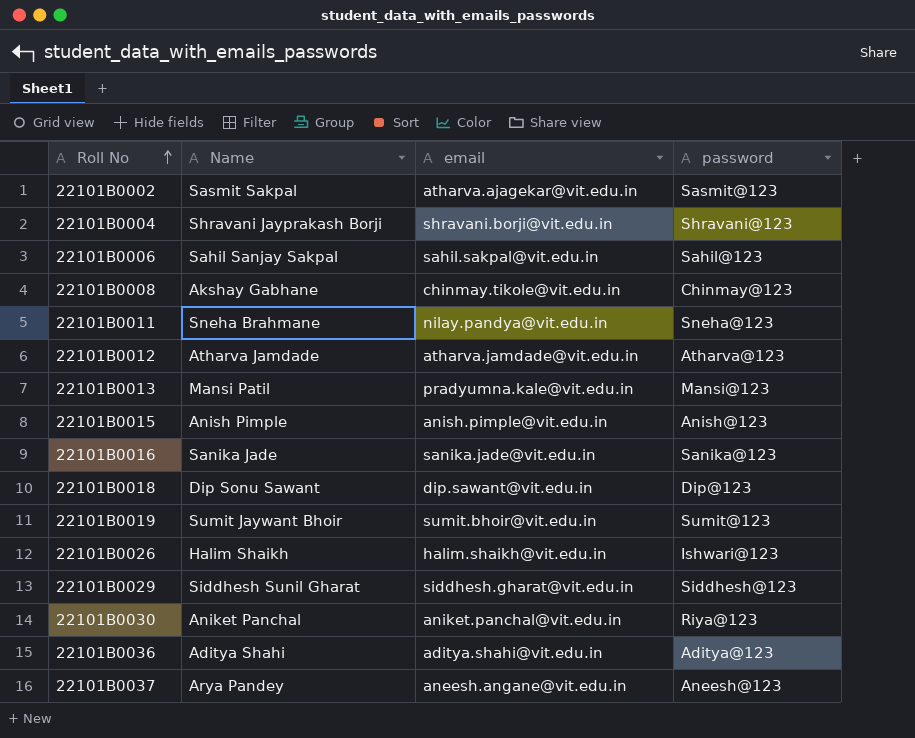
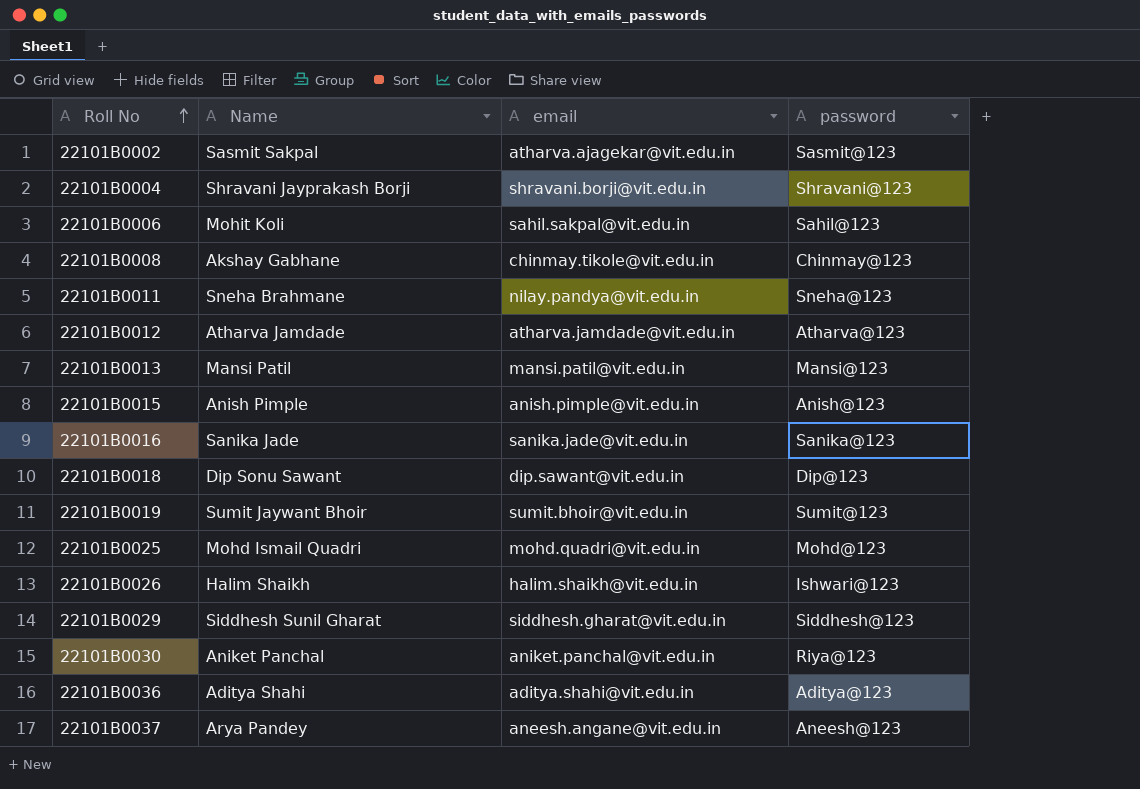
22101B0006 | Name: Sahil Sanjay Sakpal -> Mohit Koli
22101B0013 | email: pradyumna.kale@vit.edu.in -> mansi.patil@vit.edu.in
row 22101B0025: none -> Mohd Ismail Quadri | mohd.quadri@vit.edu.in | Mohd@123

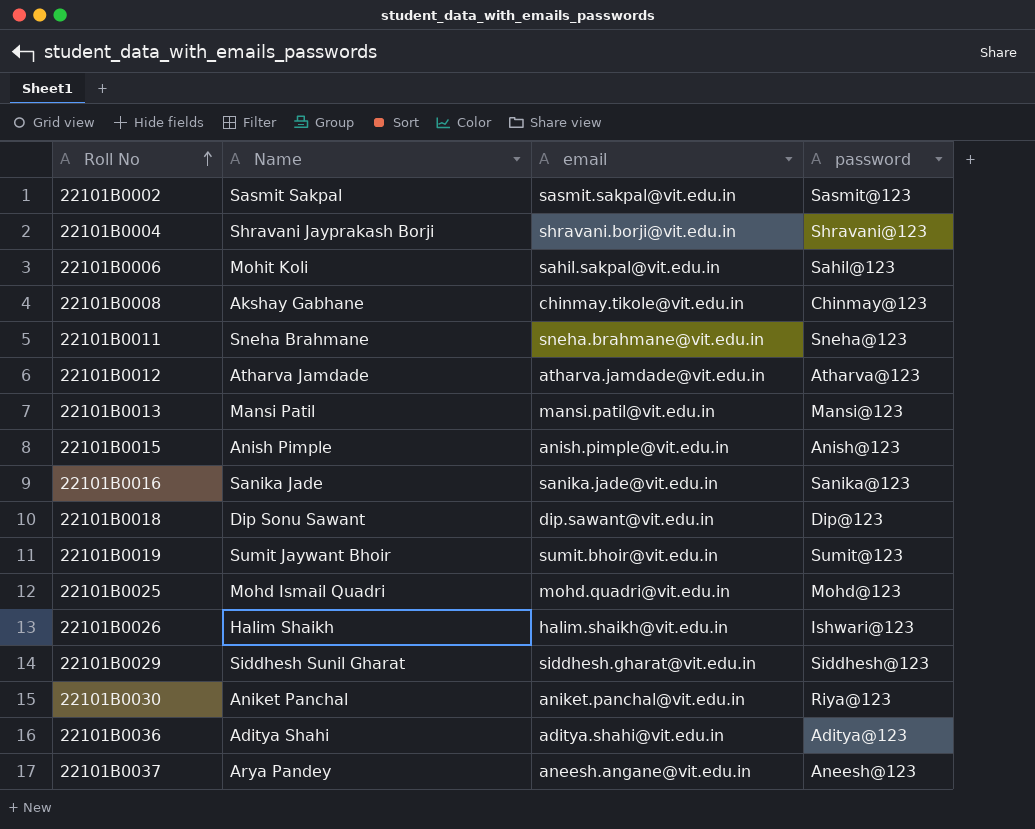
22101B0002 | email: atharva.ajagekar@vit.edu.in -> sasmit.sakpal@vit.edu.in
22101B0011 | email: nilay.pandya@vit.edu.in -> sneha.brahmane@vit.edu.in

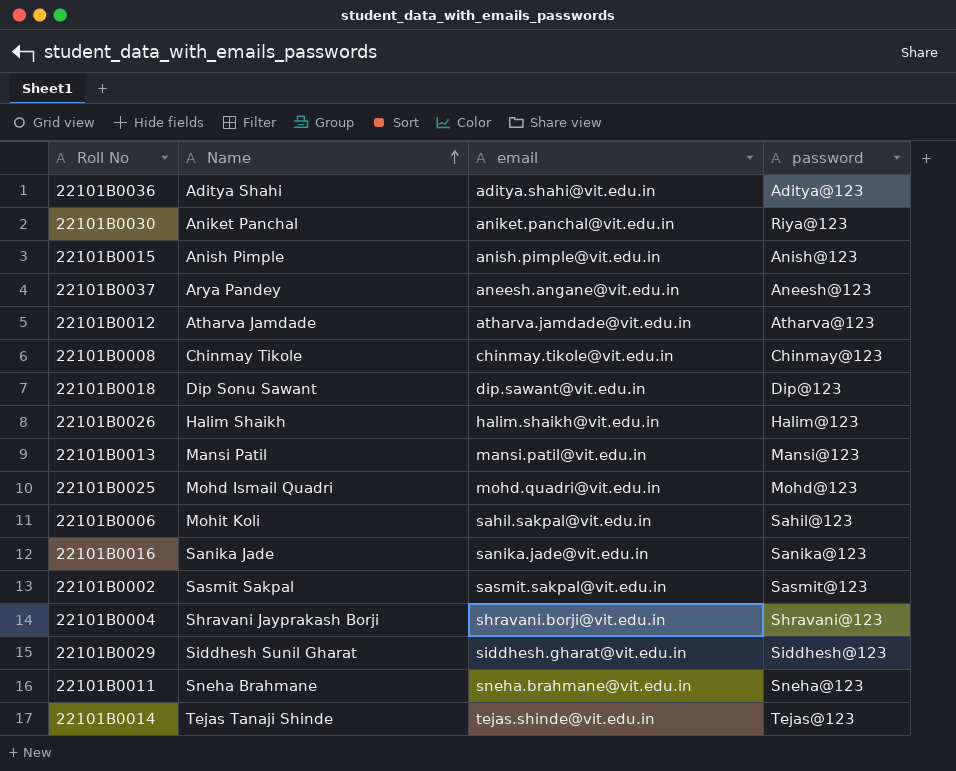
row order: Roll No ascending -> Name ascending
row 22101B0019: Sumit Jaywant Bhoir | sumit.bhoir@vit.edu.in | Sumit@123 -> none
22101B0008 | Name: Akshay Gabhane -> Chinmay Tikole
22101B0026 | password: Ishwari@123 -> Halim@123
row 22101B0014: none -> Tejas Tanaji Shinde | tejas.shinde@vit.edu.in | Tejas@123

